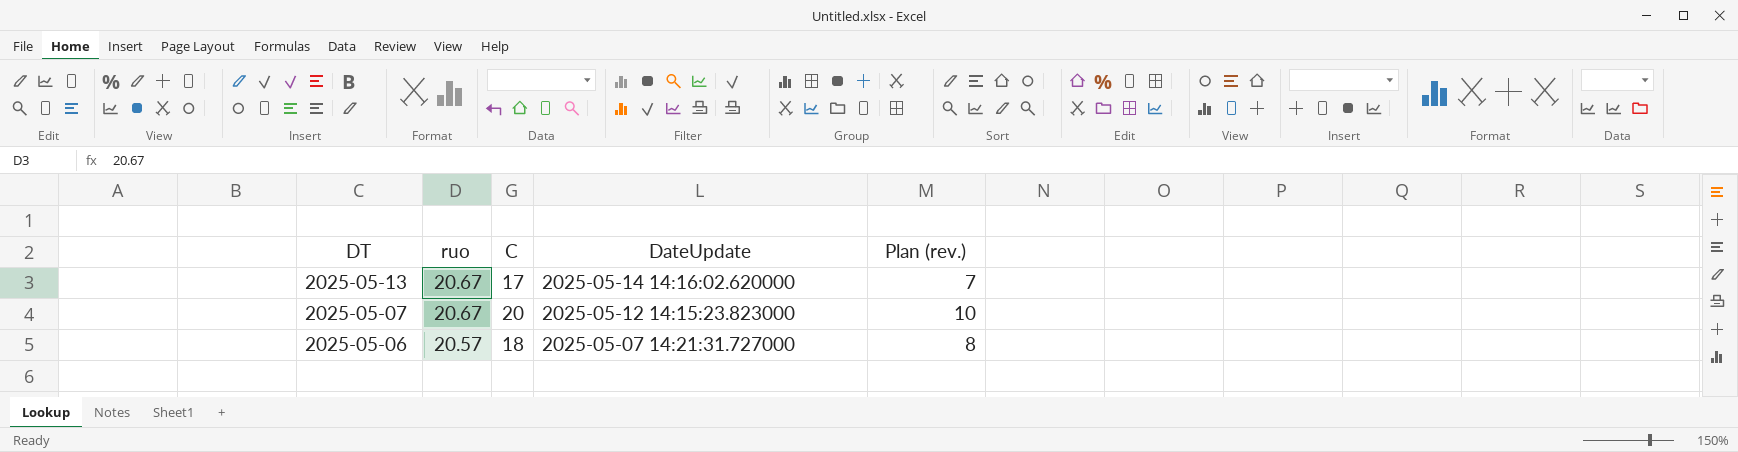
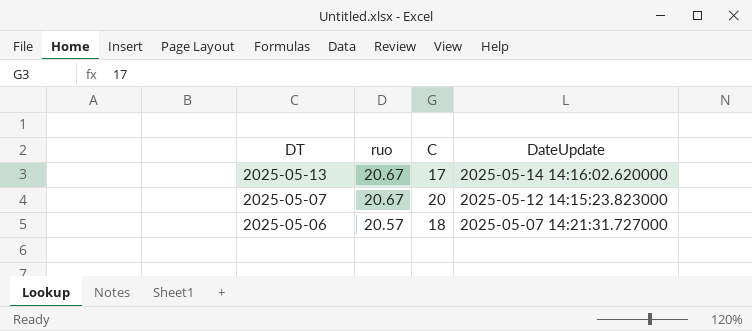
column Plan (rev.) | formula: [C] - 10 -> none

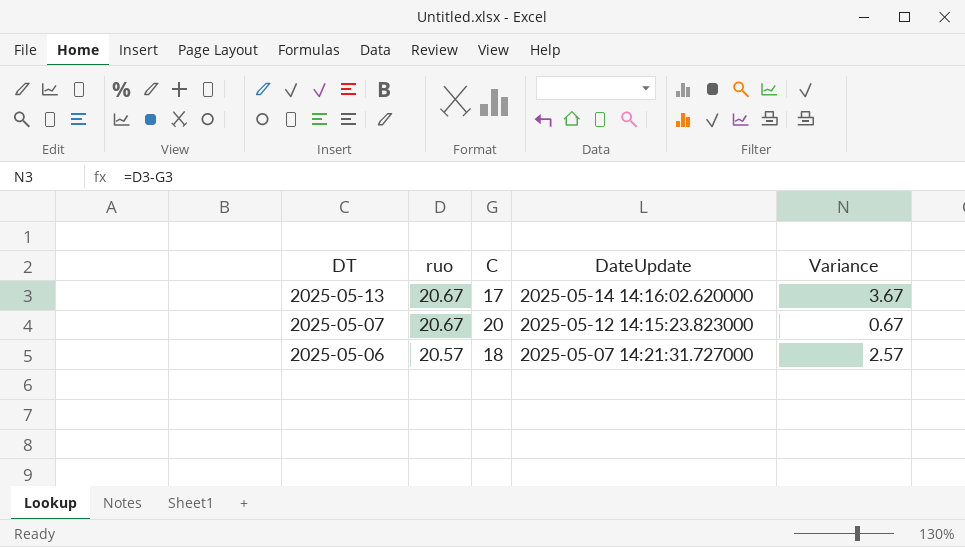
column Variance | formula: none -> [ruo] - [C]

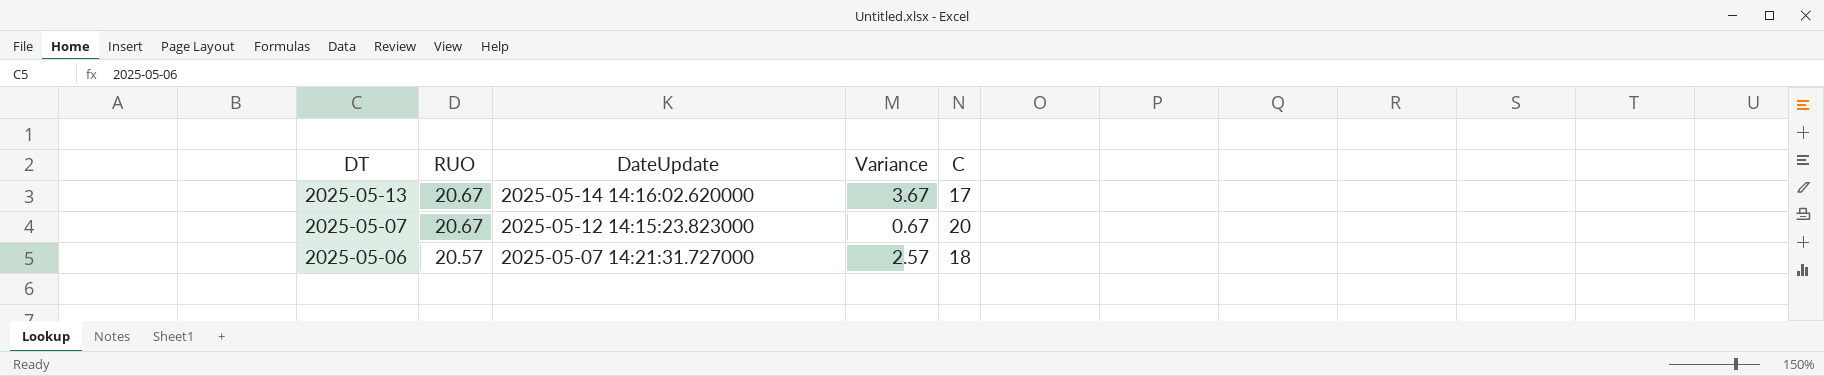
column name: ruo -> RUO
column C | position: 3 -> 5

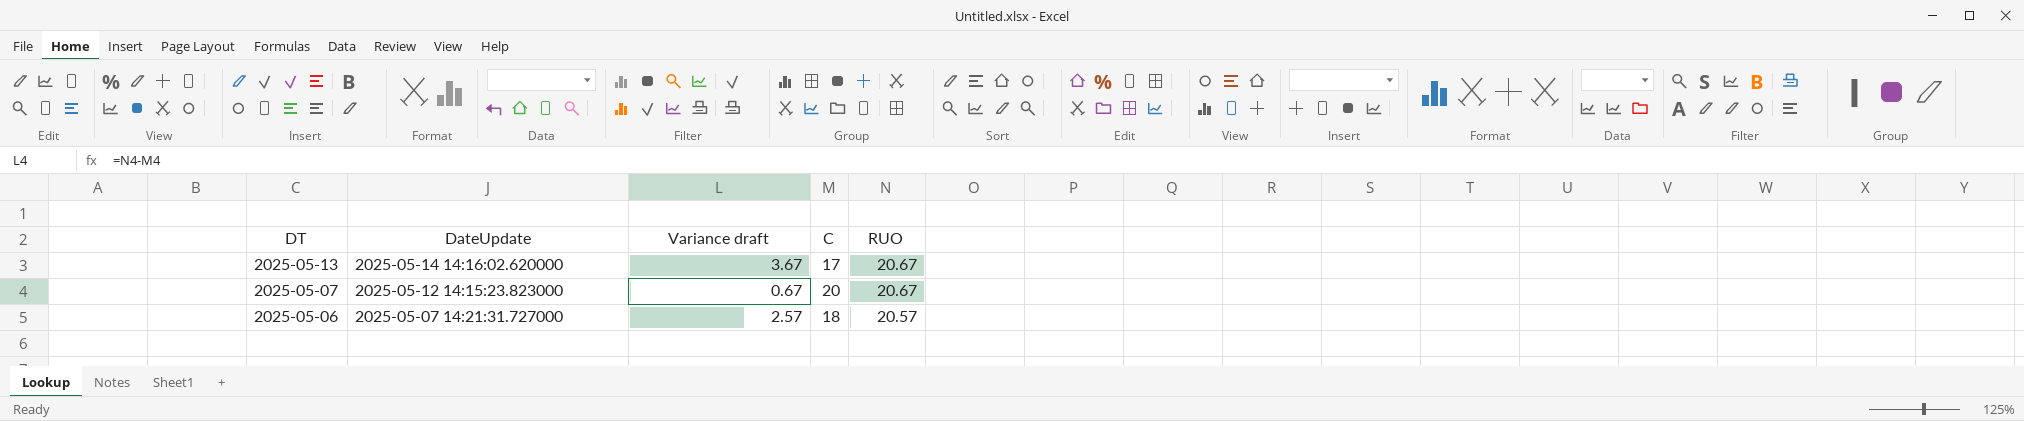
column name: Variance -> Variance draft
column RUO | position: 2 -> 5

